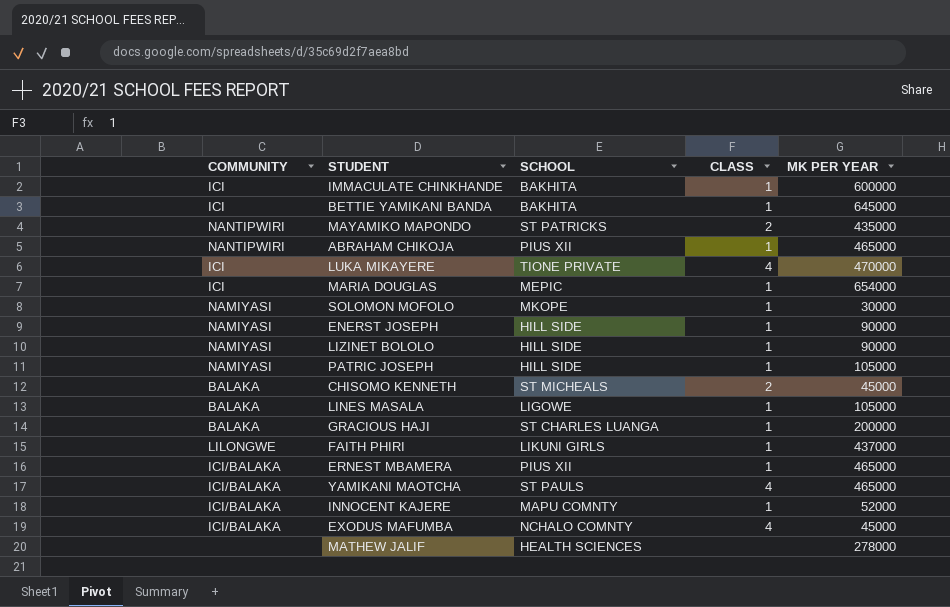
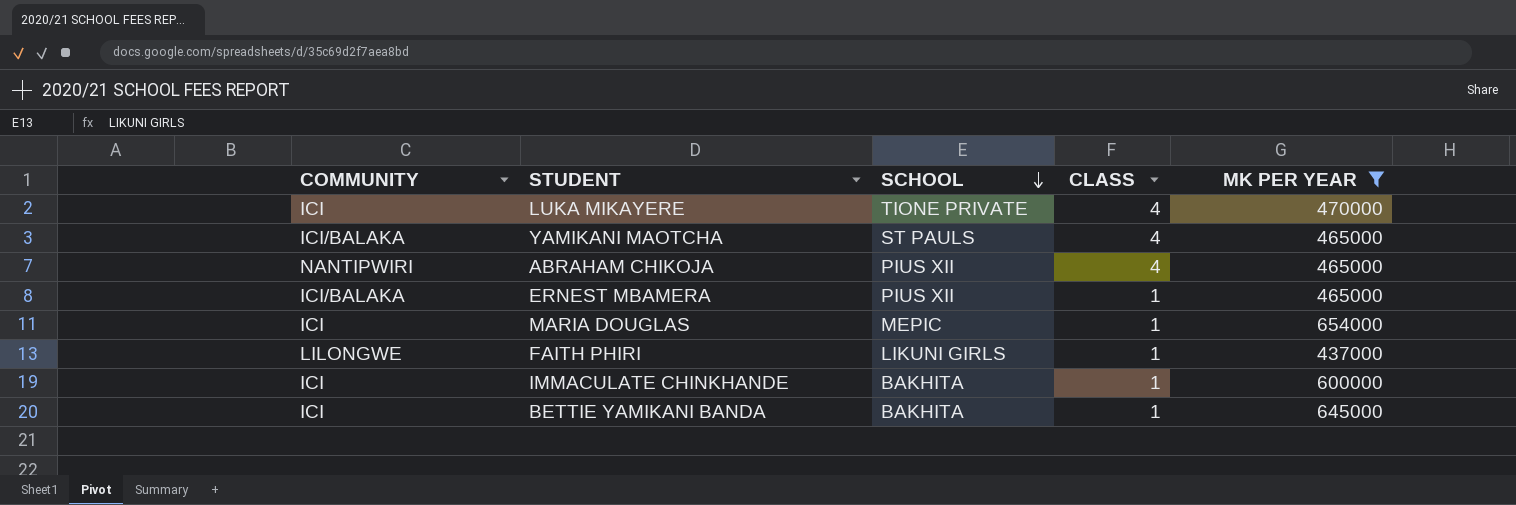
filter: none -> MK PER YEAR >= 437000
row order: none -> SCHOOL descending
ABRAHAM CHIKOJA | CLASS: 1 -> 4

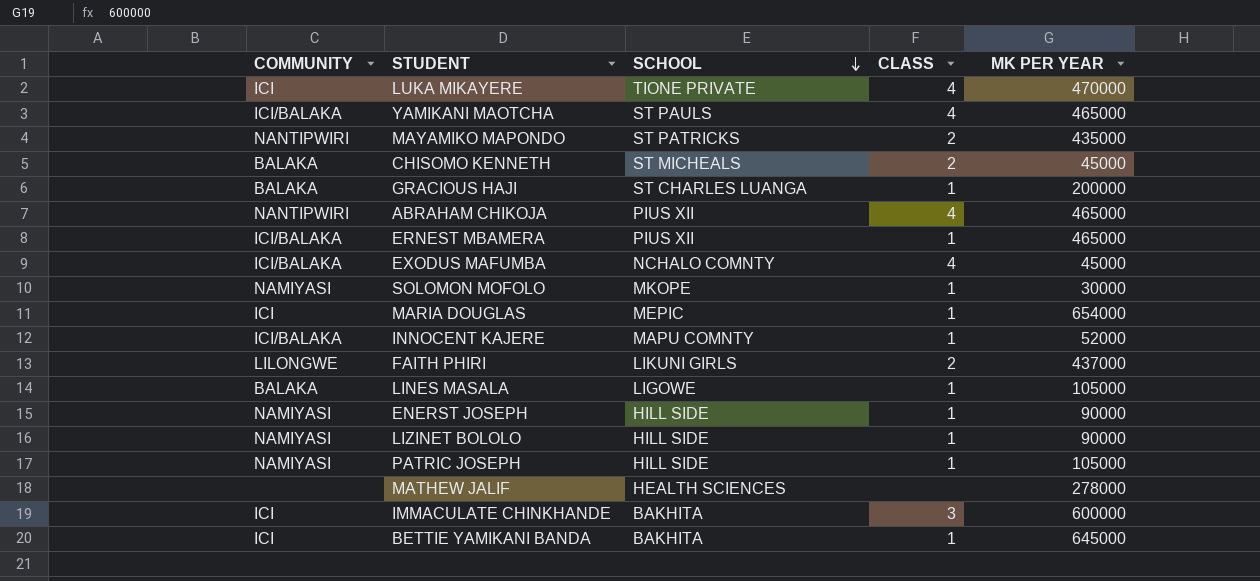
filter: MK PER YEAR >= 437000 -> none
FAITH PHIRI | CLASS: 1 -> 2
IMMACULATE CHINKHANDE | CLASS: 1 -> 3

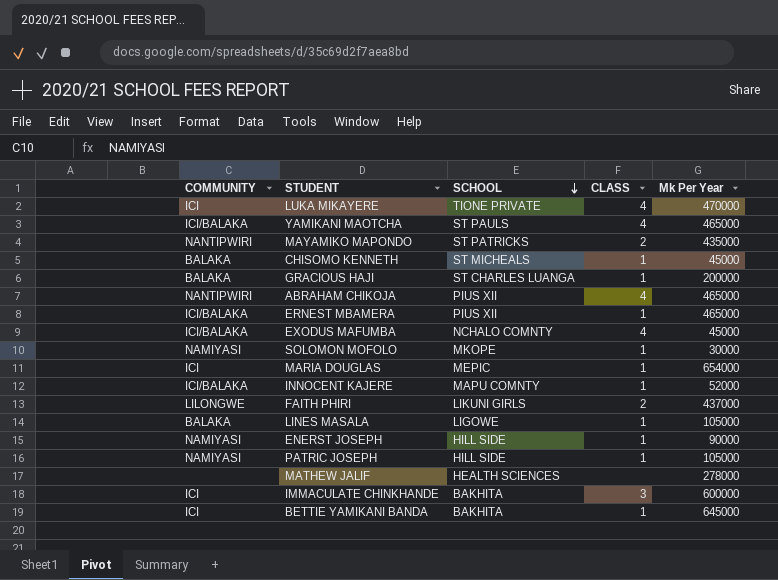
column name: MK PER YEAR -> Mk Per Year
row LIZINET BOLOLO: NAMIYASI | HILL SIDE | 1 | 90000 -> none
CHISOMO KENNETH | CLASS: 2 -> 1

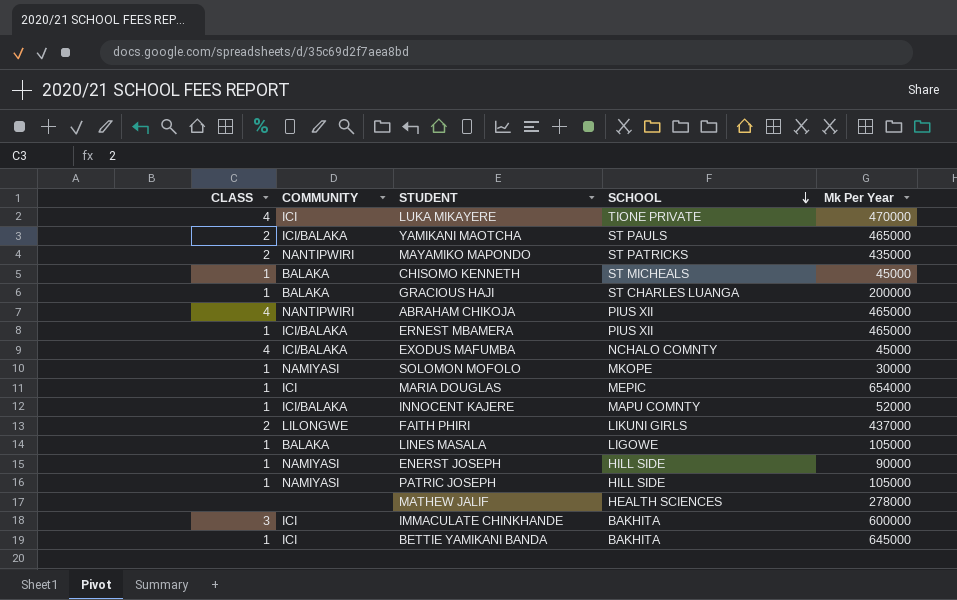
column CLASS | position: 4 -> 1
YAMIKANI MAOTCHA | CLASS: 4 -> 2

